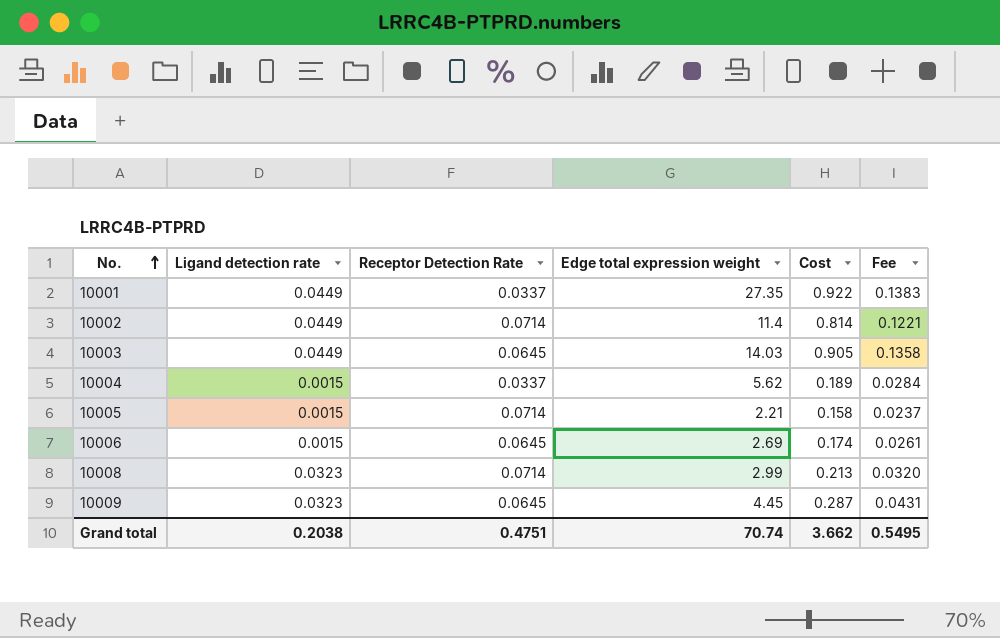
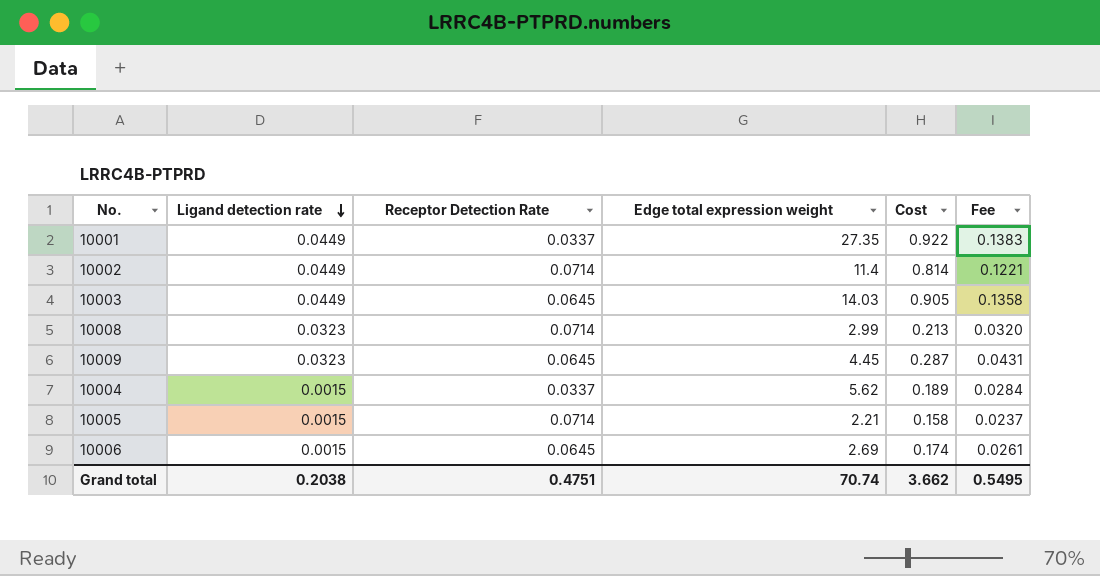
row order: No. ascending -> Ligand detection rate descending

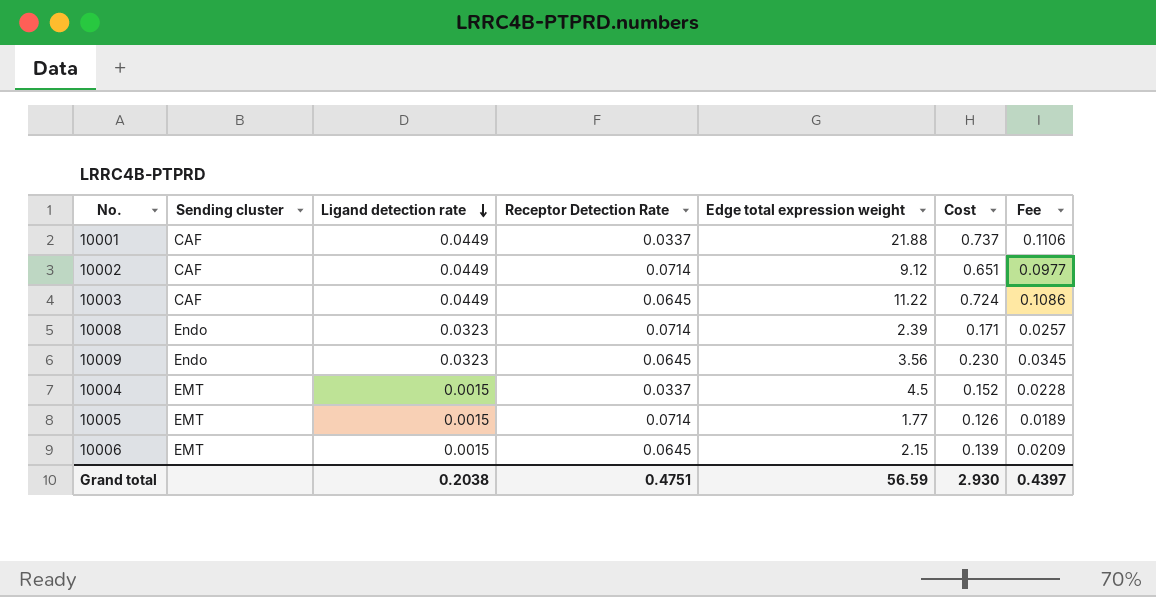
column Sending cluster | position: none -> 2
10001 | Edge total expression weight: 27.35 -> 21.88
10001 | Cost: 0.922 -> 0.737
10001 | Fee: 0.1383 -> 0.1106
10002 | Edge total expression weight: 11.4 -> 9.12
10002 | Cost: 0.814 -> 0.651
10002 | Fee: 0.1221 -> 0.0977
10003 | Edge total expression weight: 14.03 -> 11.22
10003 | Cost: 0.905 -> 0.724
10003 | Fee: 0.1358 -> 0.1086
10008 | Edge total expression weight: 2.99 -> 2.39
10008 | Cost: 0.213 -> 0.171
10008 | Fee: 0.0320 -> 0.0257
10009 | Edge total expression weight: 4.45 -> 3.56
10009 | Cost: 0.287 -> 0.230
10009 | Fee: 0.0431 -> 0.0345
10004 | Edge total expression weight: 5.62 -> 4.5
10004 | Cost: 0.189 -> 0.152
10004 | Fee: 0.0284 -> 0.0228
10005 | Edge total expression weight: 2.21 -> 1.77
10005 | Cost: 0.158 -> 0.126
10005 | Fee: 0.0237 -> 0.0189
10006 | Edge total expression weight: 2.69 -> 2.15
10006 | Cost: 0.174 -> 0.139
10006 | Fee: 0.0261 -> 0.0209
Grand total | Edge total expression weight: 70.74 -> 56.59
Grand total | Cost: 3.662 -> 2.930
Grand total | Fee: 0.5495 -> 0.4397

